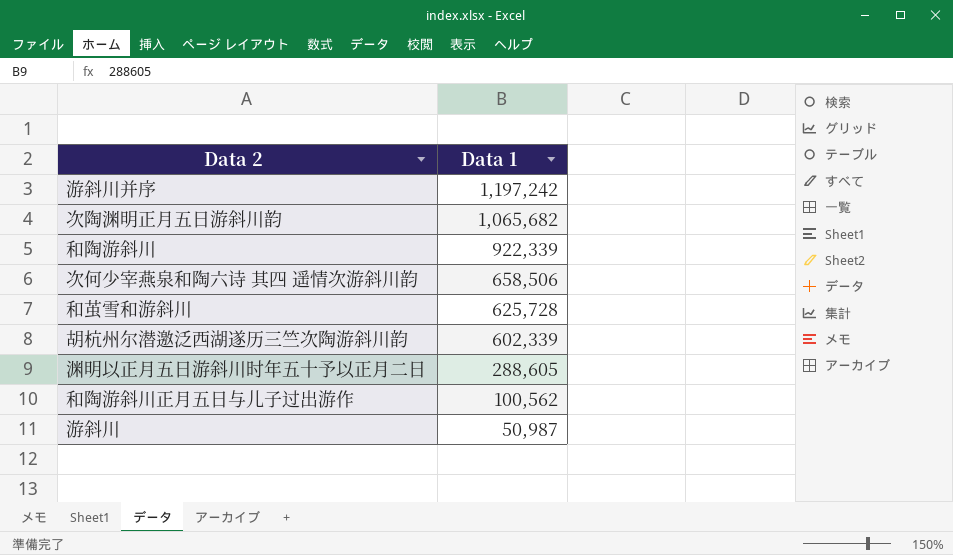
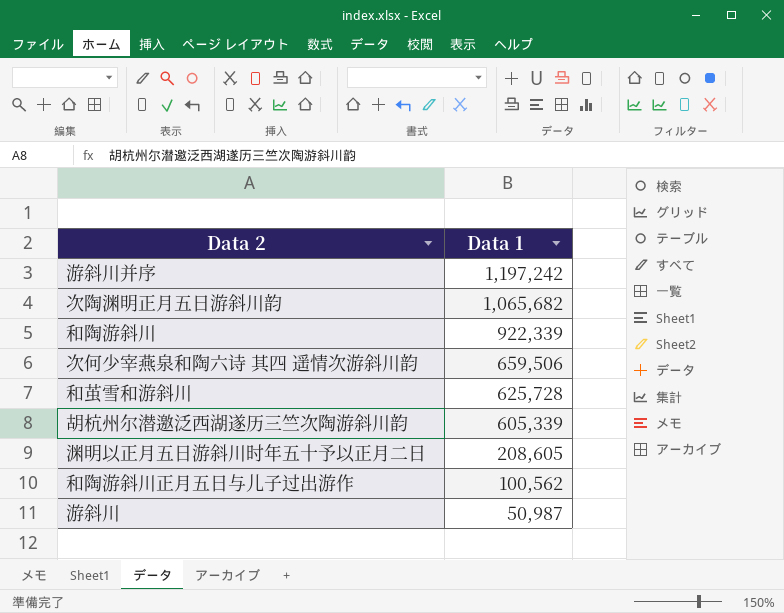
次何少宰燕泉和陶六诗 其四 遥情次游斜川韵 | Data 1: 658,506 -> 659,506
胡杭州尔潜邀泛西湖遂历三竺次陶游斜川韵 | Data 1: 602,339 -> 605,339
渊明以正月五日游斜川时年五十予以正月二日 | Data 1: 288,605 -> 208,605

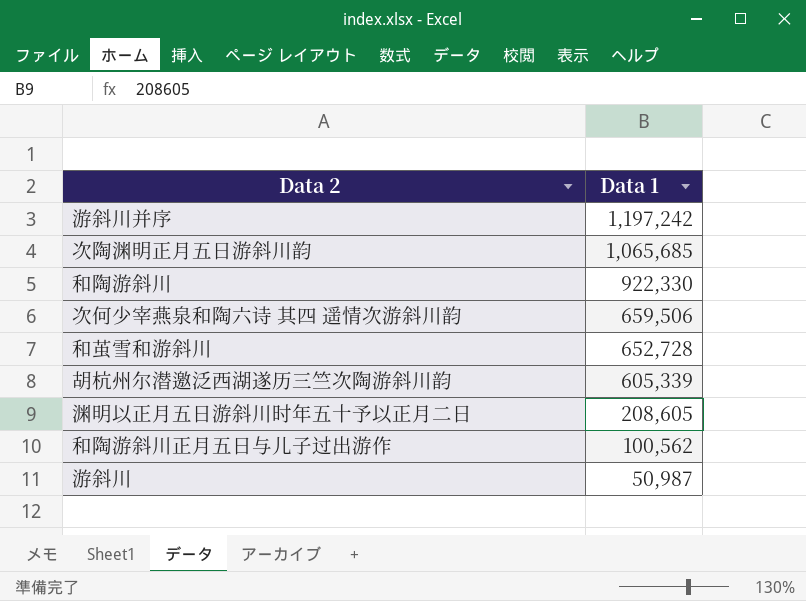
次陶渊明正月五日游斜川韵 | Data 1: 1,065,682 -> 1,065,685
和陶游斜川 | Data 1: 922,339 -> 922,330
和茧雪和游斜川 | Data 1: 625,728 -> 652,728

